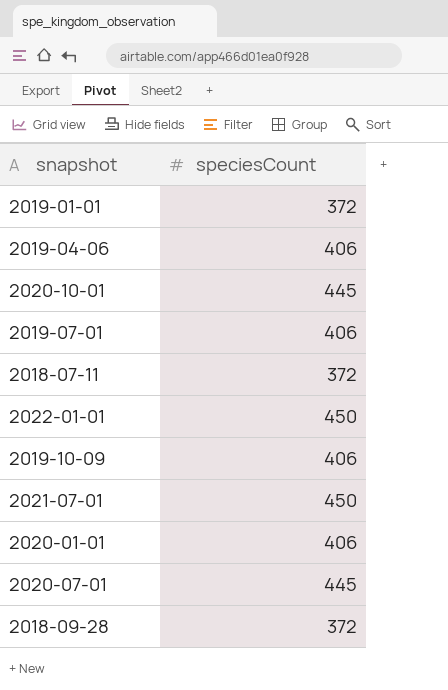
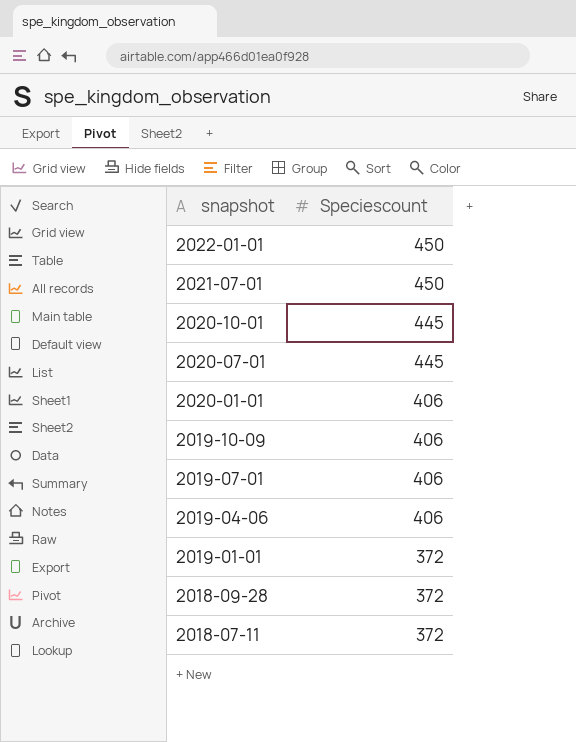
row order: none -> snapshot descending
column name: speciesCount -> Speciescount

